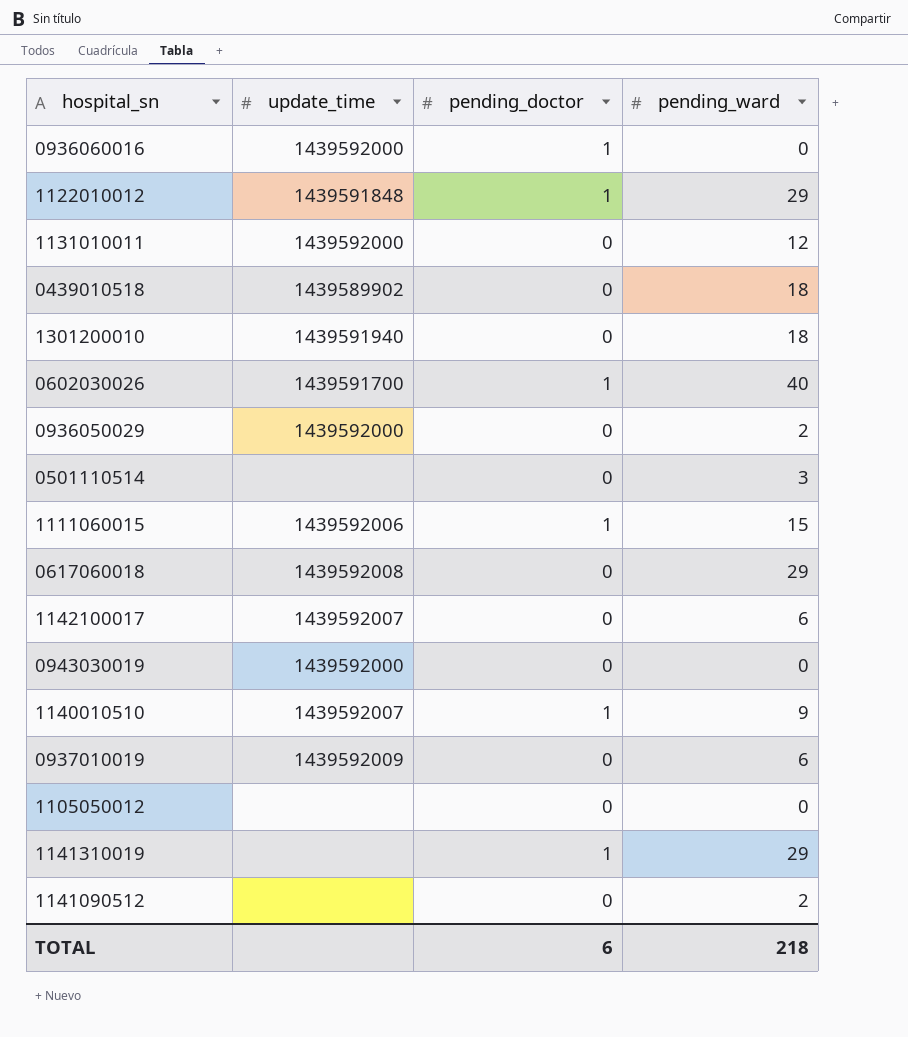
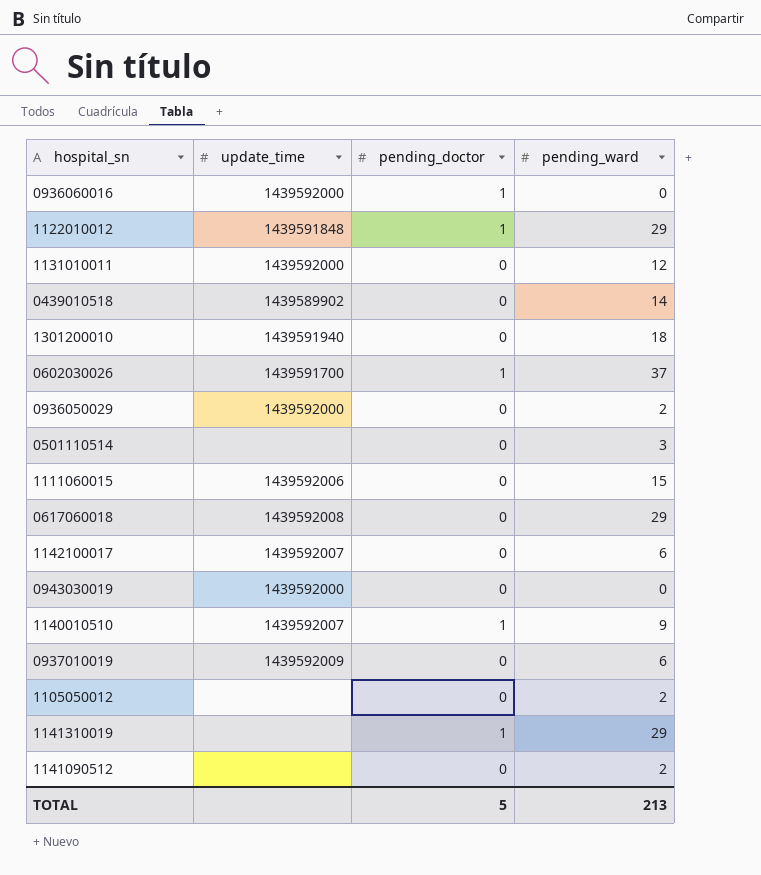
0439010518 | pending_ward: 18 -> 14
0602030026 | pending_ward: 40 -> 37
1111060015 | pending_doctor: 1 -> 0
1105050012 | pending_ward: 0 -> 2
TOTAL | pending_doctor: 6 -> 5
TOTAL | pending_ward: 218 -> 213

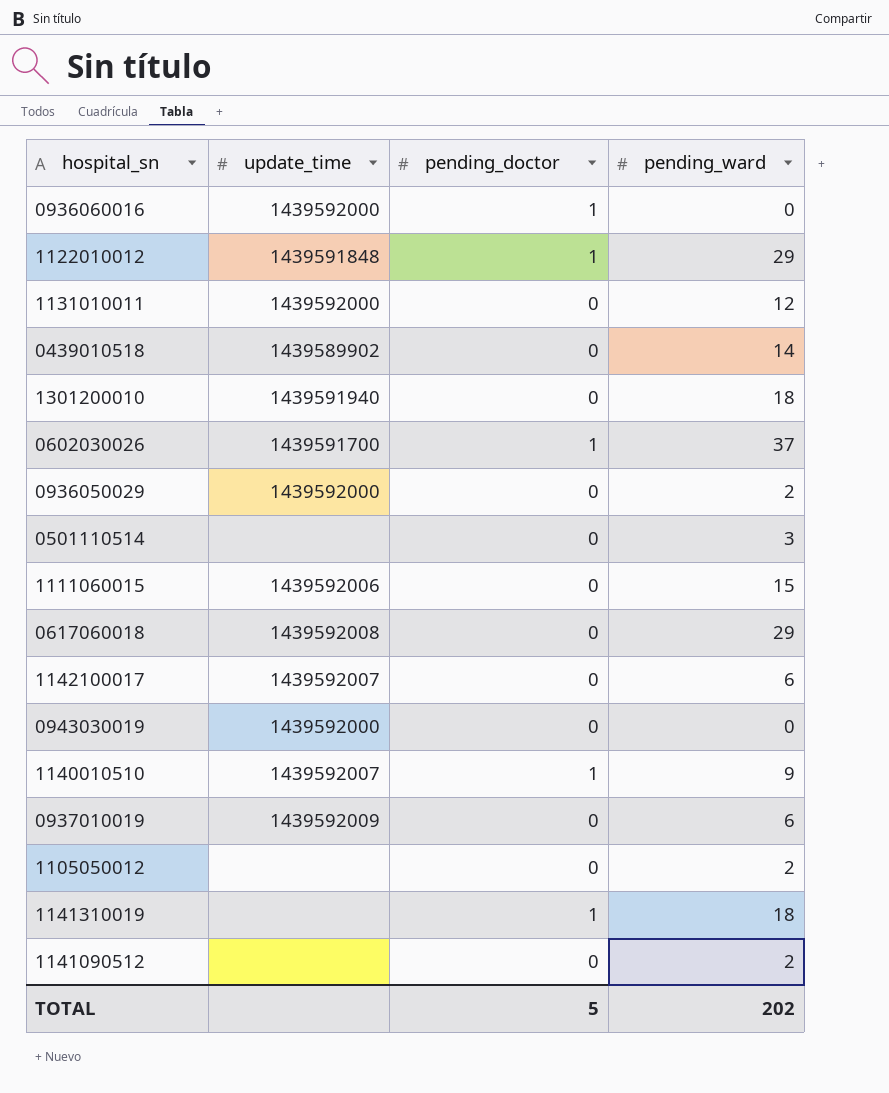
1141310019 | pending_ward: 29 -> 18
TOTAL | pending_ward: 213 -> 202

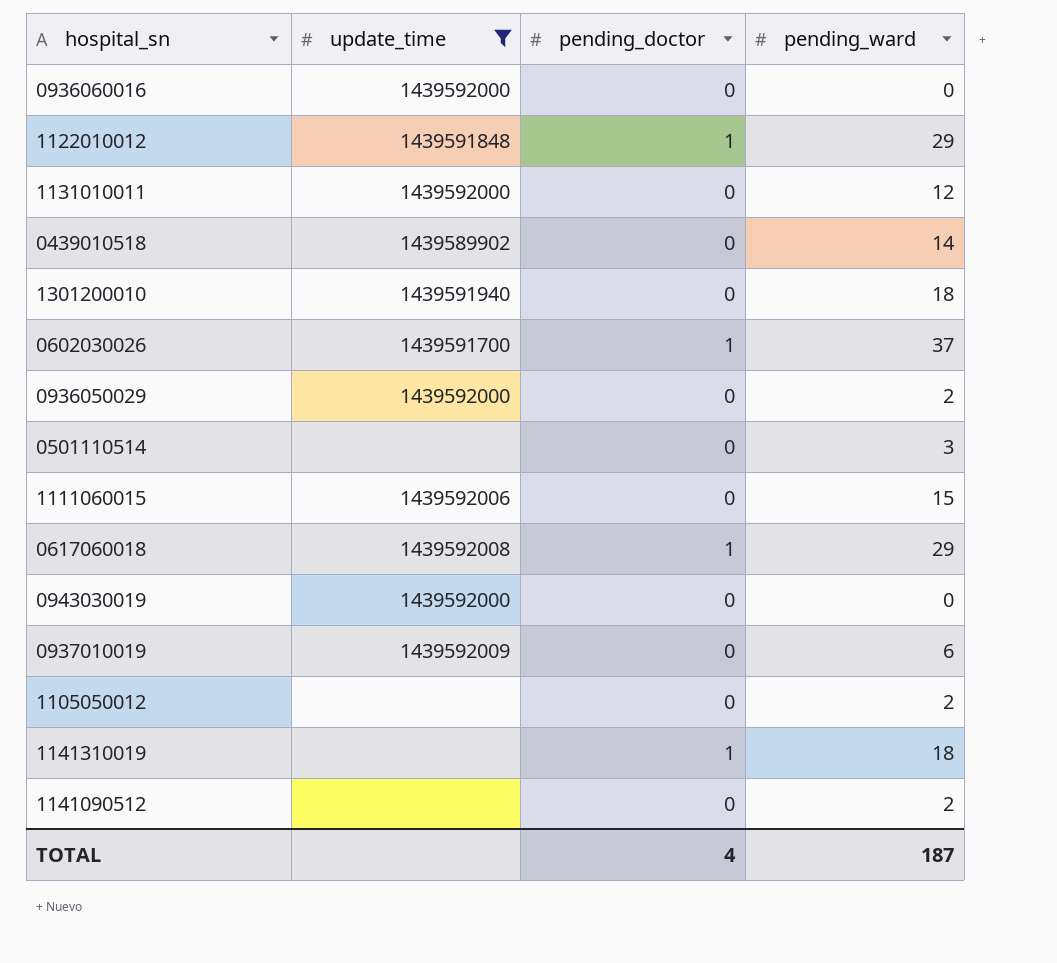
filter: none -> update_time != 1439592007
0936060016 | pending_doctor: 1 -> 0
0617060018 | pending_doctor: 0 -> 1
TOTAL | pending_doctor: 5 -> 4
TOTAL | pending_ward: 202 -> 187

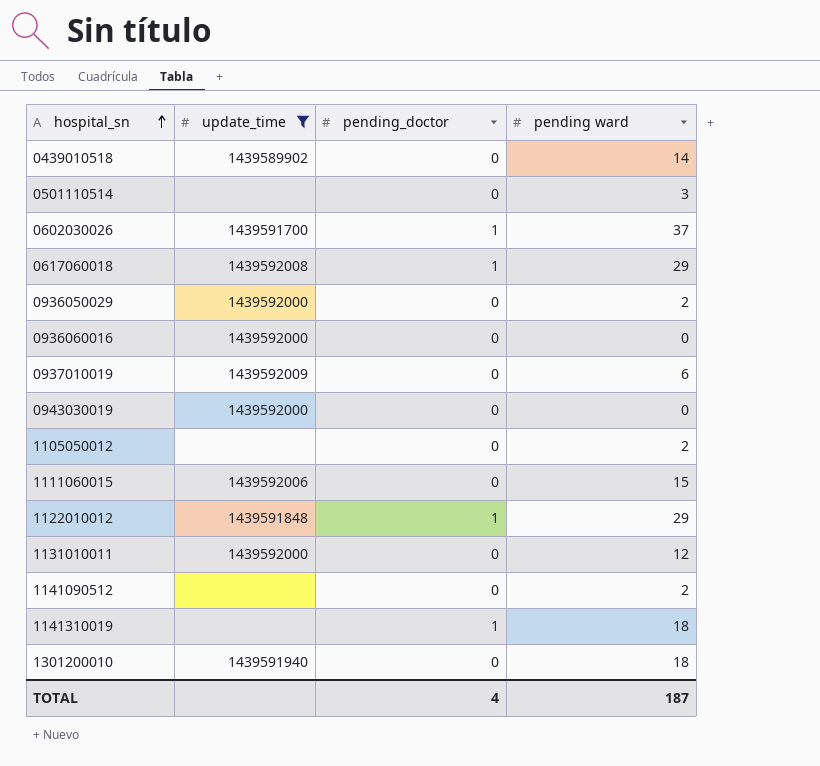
row order: none -> hospital_sn ascending
column name: pending_ward -> pending ward

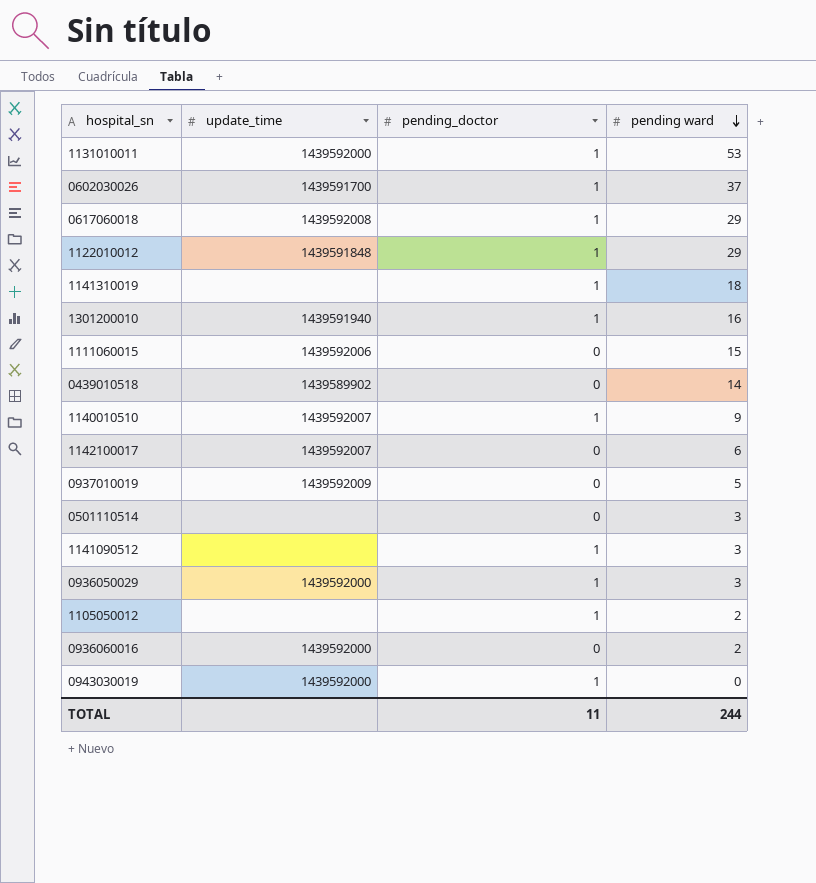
filter: update_time != 1439592007 -> none
row order: hospital_sn ascending -> pending ward descending
1131010011 | pending_doctor: 0 -> 1
1131010011 | pending ward: 12 -> 53
1301200010 | pending_doctor: 0 -> 1
1301200010 | pending ward: 18 -> 16
0937010019 | pending ward: 6 -> 5
1141090512 | pending_doctor: 0 -> 1
1141090512 | pending ward: 2 -> 3
0936050029 | pending_doctor: 0 -> 1
0936050029 | pending ward: 2 -> 3
1105050012 | pending_doctor: 0 -> 1
0936060016 | pending ward: 0 -> 2
0943030019 | pending_doctor: 0 -> 1
TOTAL | pending_doctor: 4 -> 11
TOTAL | pending ward: 187 -> 244

